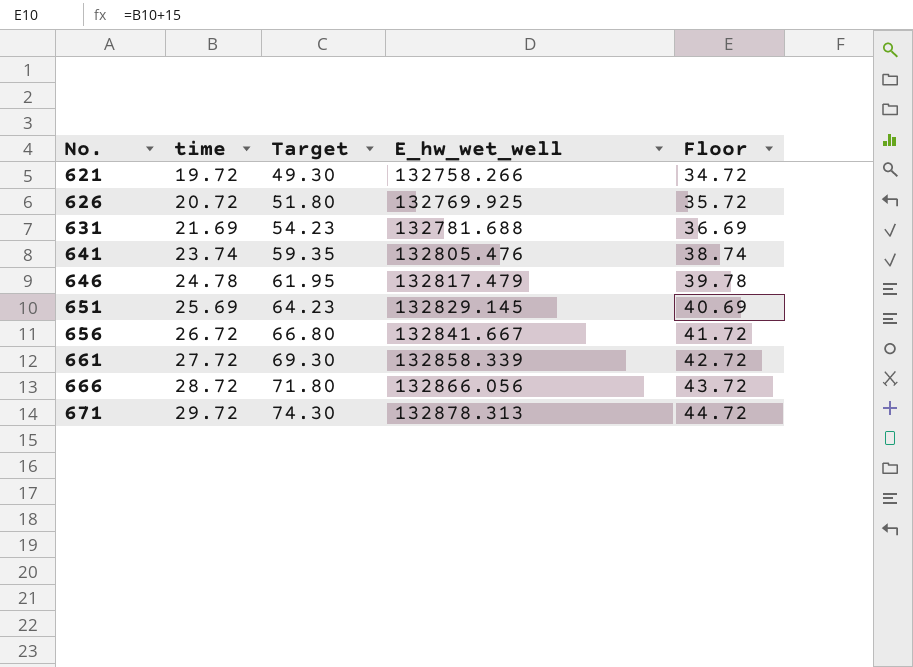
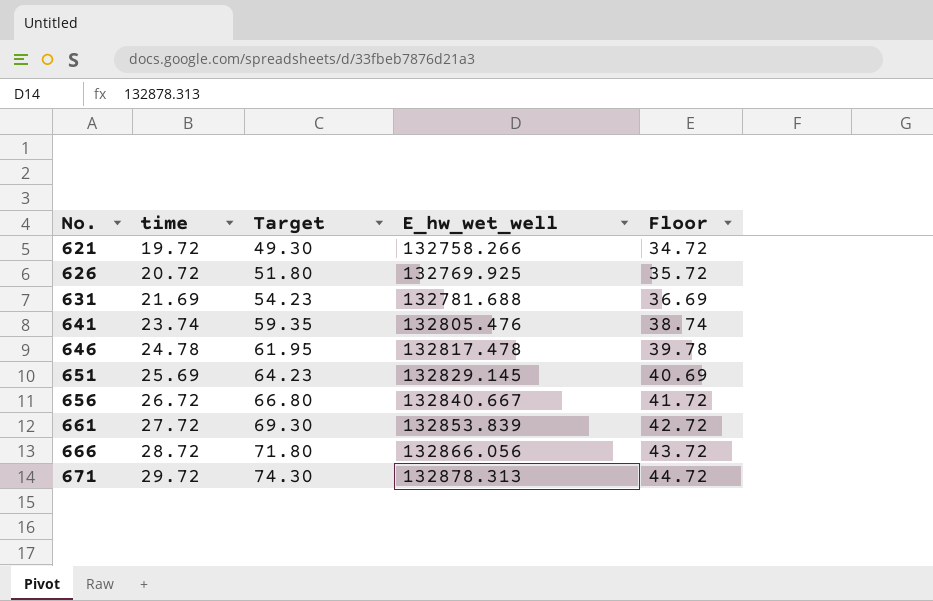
646 | E_hw_wet_well: 132817.479 -> 132817.478
656 | E_hw_wet_well: 132841.667 -> 132840.667
661 | E_hw_wet_well: 132858.339 -> 132853.839

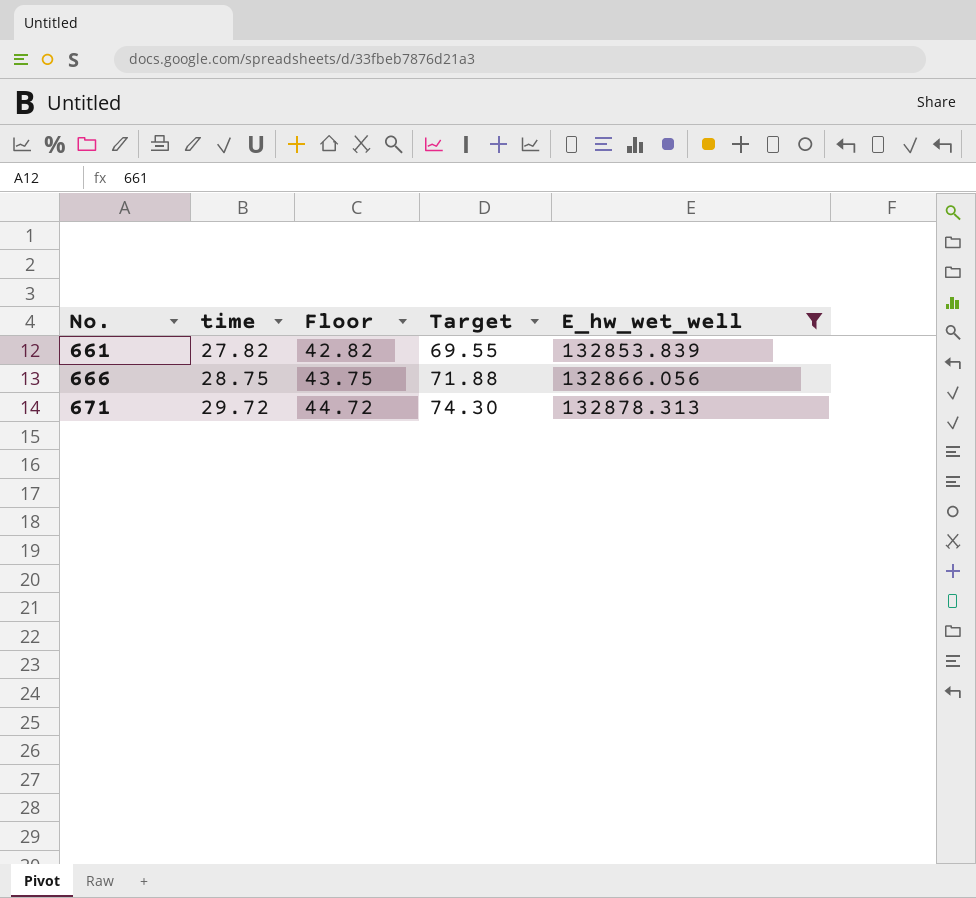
filter: none -> E_hw_wet_well >= 132853.839
column Floor | position: 5 -> 3
661 | time: 27.72 -> 27.82
661 | Floor: 42.72 -> 42.82
661 | Target: 69.30 -> 69.55
666 | time: 28.72 -> 28.75
666 | Floor: 43.72 -> 43.75
666 | Target: 71.80 -> 71.88

